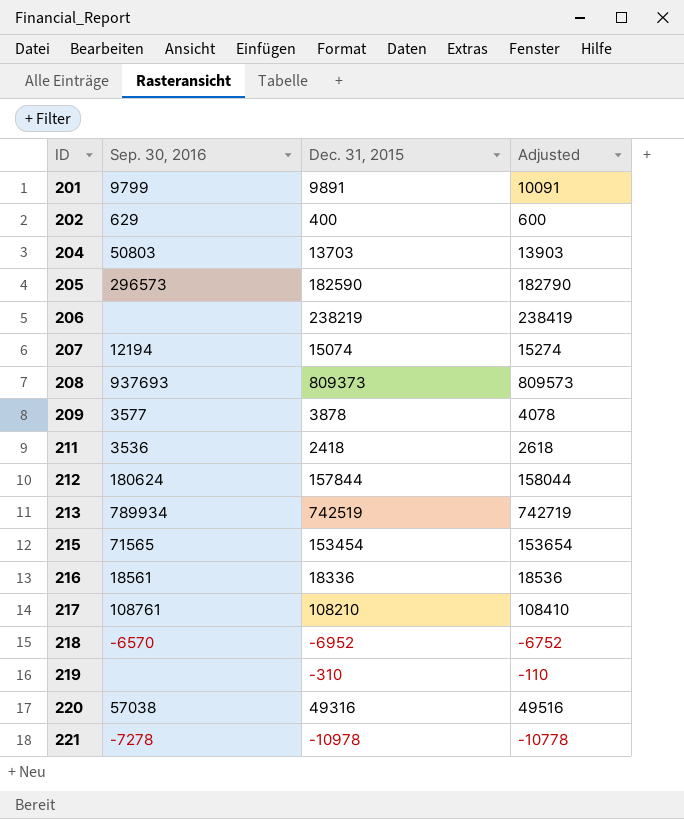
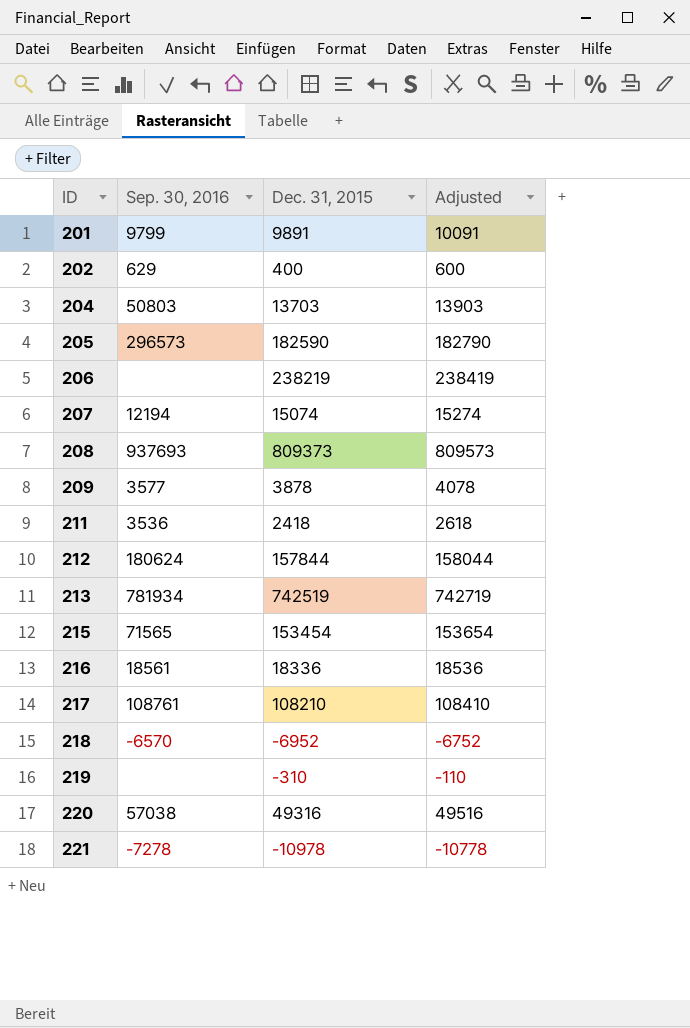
213 | Sep. 30, 2016: 789934 -> 781934

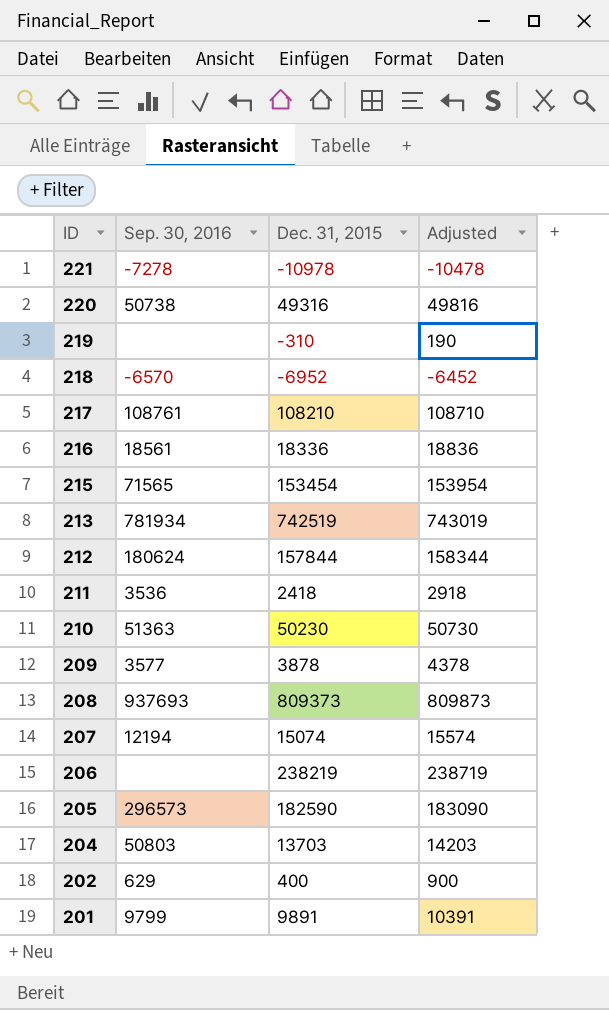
row order: ID ascending -> ID descending
column Adjusted | formula: [Dec. 31, 2015] + 200 -> [Dec. 31, 2015] + 500
220 | Sep. 30, 2016: 57038 -> 50738
row 210: none -> 51363 | 50230 | 50730

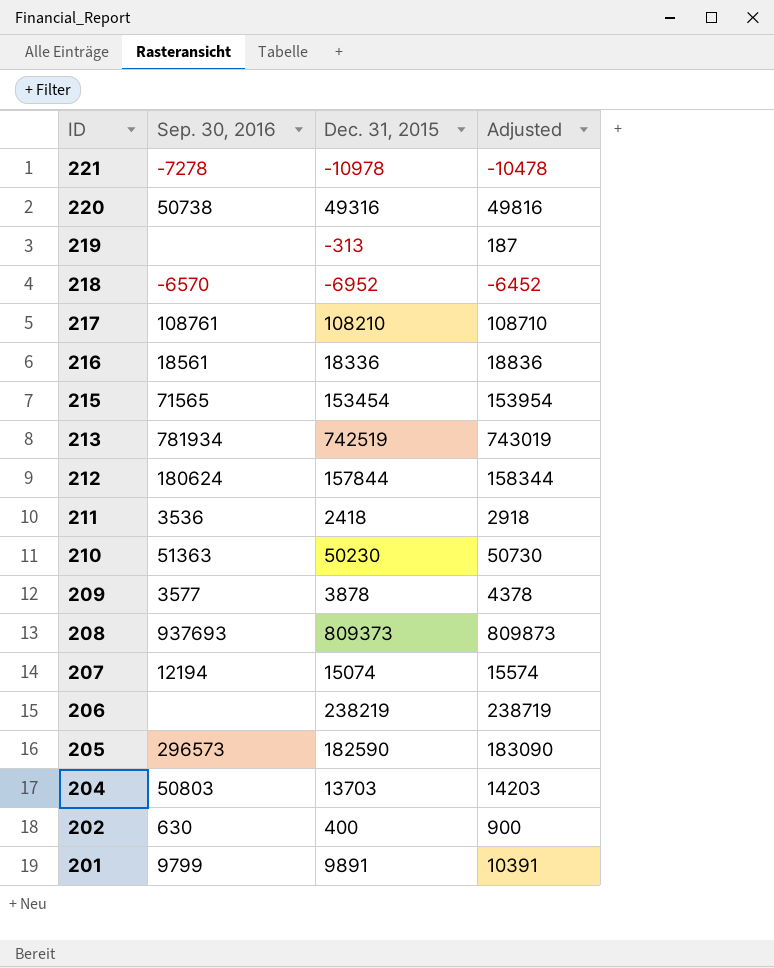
219 | Dec. 31, 2015: -310 -> -313
219 | Adjusted: 190 -> 187
202 | Sep. 30, 2016: 629 -> 630

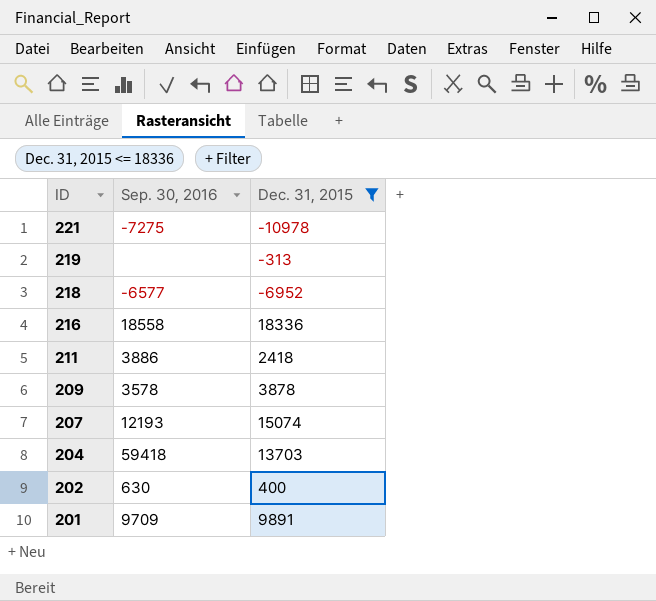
filter: none -> Dec. 31, 2015 <= 18336
column Adjusted | formula: [Dec. 31, 2015] + 500 -> none
221 | Sep. 30, 2016: -7278 -> -7275
218 | Sep. 30, 2016: -6570 -> -6577
216 | Sep. 30, 2016: 18561 -> 18558
211 | Sep. 30, 2016: 3536 -> 3886
209 | Sep. 30, 2016: 3577 -> 3578
207 | Sep. 30, 2016: 12194 -> 12193
204 | Sep. 30, 2016: 50803 -> 59418
201 | Sep. 30, 2016: 9799 -> 9709

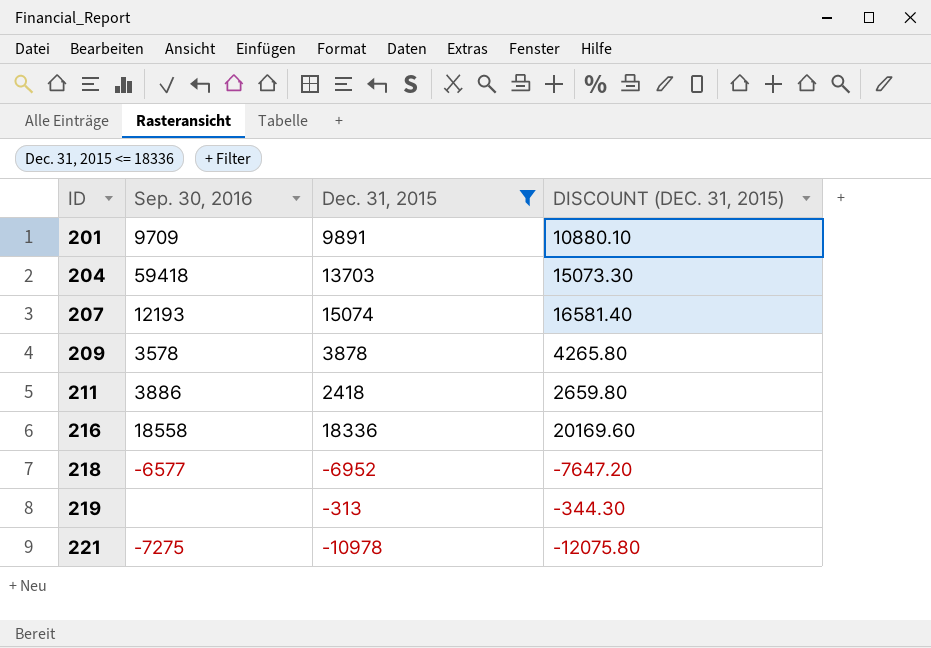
row order: ID descending -> ID ascending
column DISCOUNT (DEC. 31, 2015) | formula: none -> [Dec. 31, 2015] * 1.1
row 202: 630 | 400 -> none

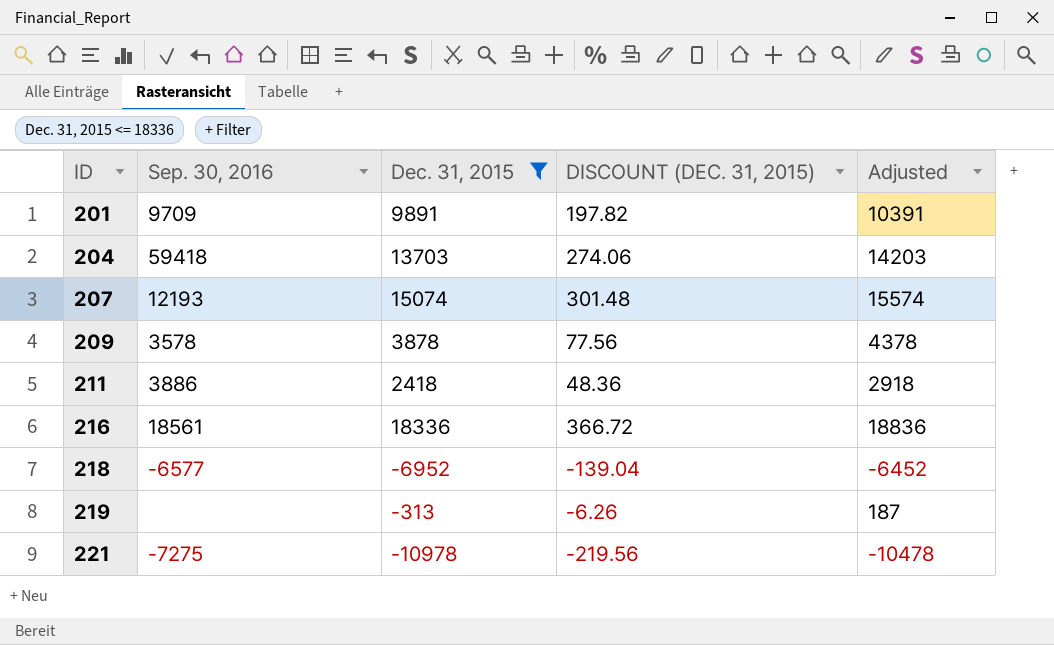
column DISCOUNT (DEC. 31, 2015) | formula: [Dec. 31, 2015] * 1.1 -> [Dec. 31, 2015] * 0.02
column Adjusted | formula: none -> [Dec. 31, 2015] + 500
216 | Sep. 30, 2016: 18558 -> 18561

